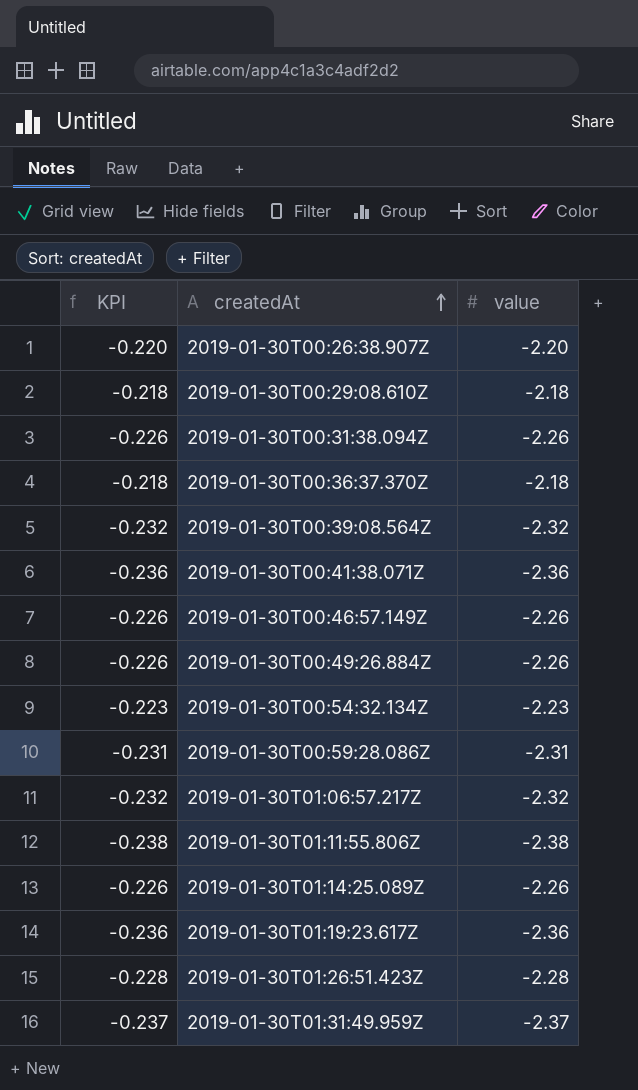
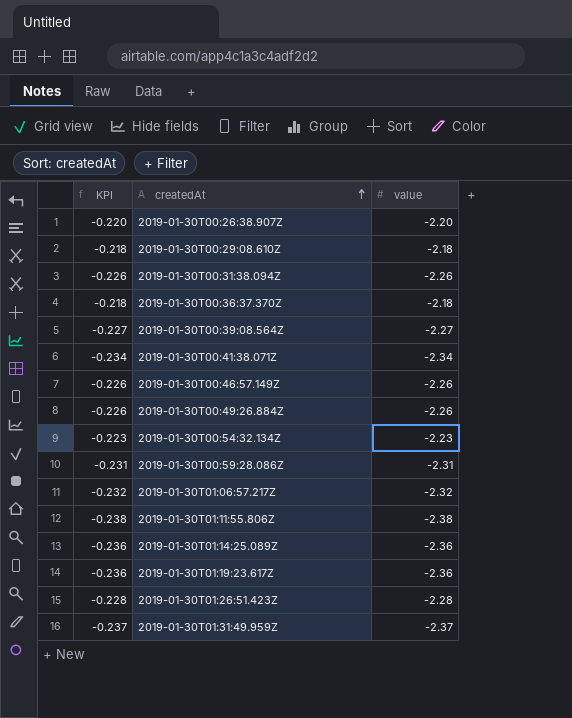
2019-01-30T00:39:08.564Z | KPI: -0.232 -> -0.227
2019-01-30T00:39:08.564Z | value: -2.32 -> -2.27
2019-01-30T00:41:38.071Z | KPI: -0.236 -> -0.234
2019-01-30T00:41:38.071Z | value: -2.36 -> -2.34
2019-01-30T01:14:25.089Z | KPI: -0.226 -> -0.236
2019-01-30T01:14:25.089Z | value: -2.26 -> -2.36

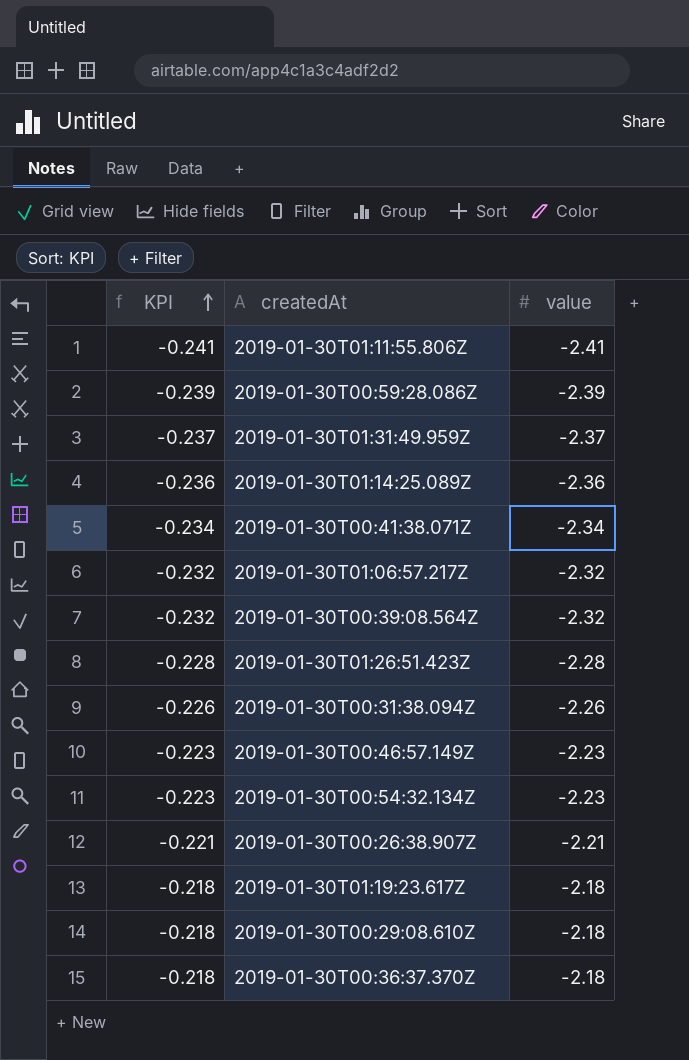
row order: createdAt ascending -> KPI ascending
row 2019-01-30T00:49:26.884Z: -0.226 | -2.26 -> none
2019-01-30T01:11:55.806Z | KPI: -0.238 -> -0.241
2019-01-30T01:11:55.806Z | value: -2.38 -> -2.41
2019-01-30T00:59:28.086Z | KPI: -0.231 -> -0.239
2019-01-30T00:59:28.086Z | value: -2.31 -> -2.39
2019-01-30T00:39:08.564Z | KPI: -0.227 -> -0.232
2019-01-30T00:39:08.564Z | value: -2.27 -> -2.32
2019-01-30T00:46:57.149Z | KPI: -0.226 -> -0.223
2019-01-30T00:46:57.149Z | value: -2.26 -> -2.23
2019-01-30T00:26:38.907Z | KPI: -0.220 -> -0.221
2019-01-30T00:26:38.907Z | value: -2.20 -> -2.21
2019-01-30T01:19:23.617Z | KPI: -0.236 -> -0.218
2019-01-30T01:19:23.617Z | value: -2.36 -> -2.18

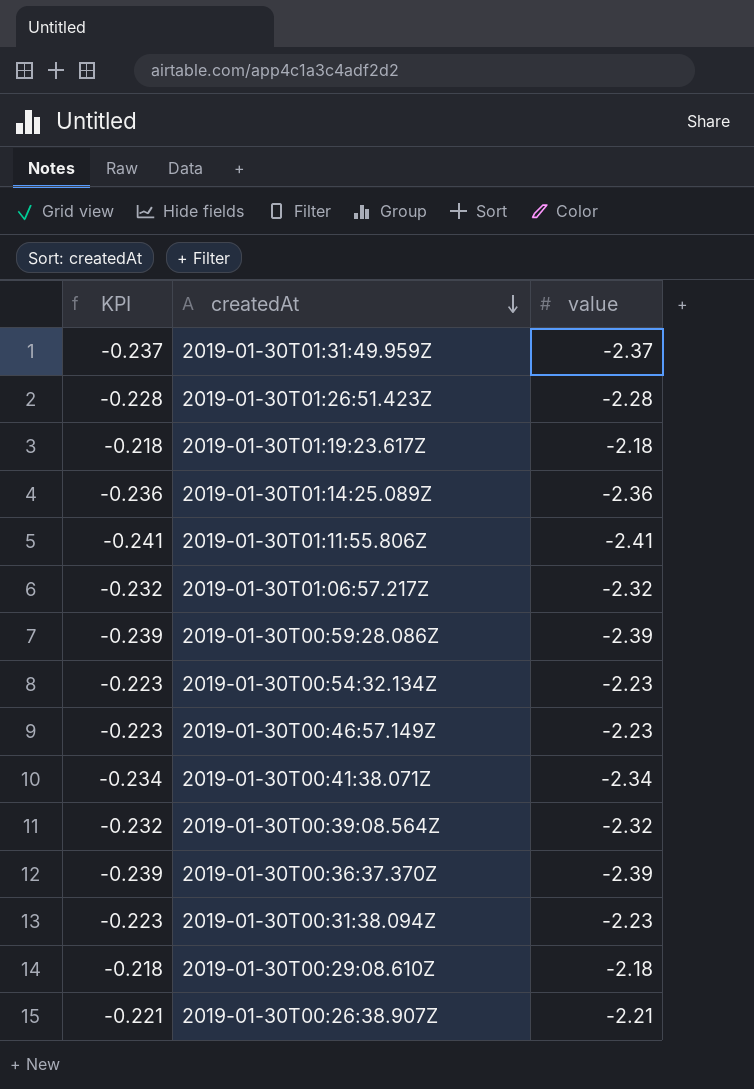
row order: KPI ascending -> createdAt descending
2019-01-30T00:36:37.370Z | KPI: -0.218 -> -0.239
2019-01-30T00:36:37.370Z | value: -2.18 -> -2.39
2019-01-30T00:31:38.094Z | KPI: -0.226 -> -0.223
2019-01-30T00:31:38.094Z | value: -2.26 -> -2.23

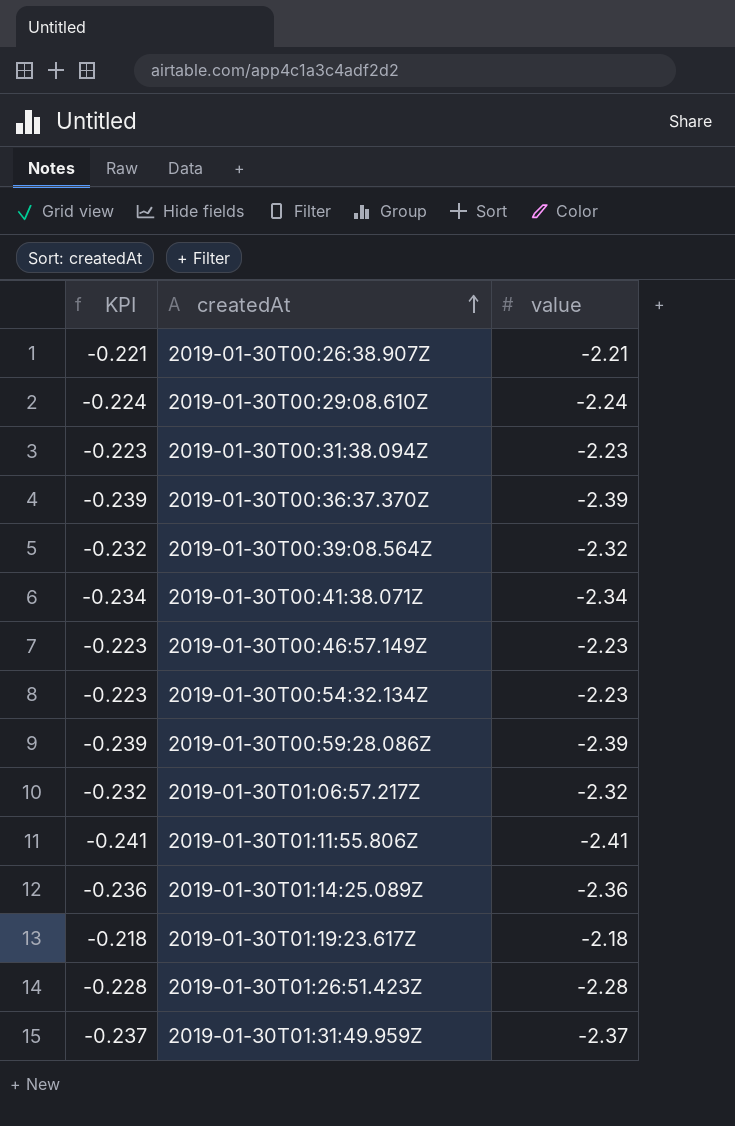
row order: createdAt descending -> createdAt ascending
2019-01-30T00:29:08.610Z | KPI: -0.218 -> -0.224
2019-01-30T00:29:08.610Z | value: -2.18 -> -2.24

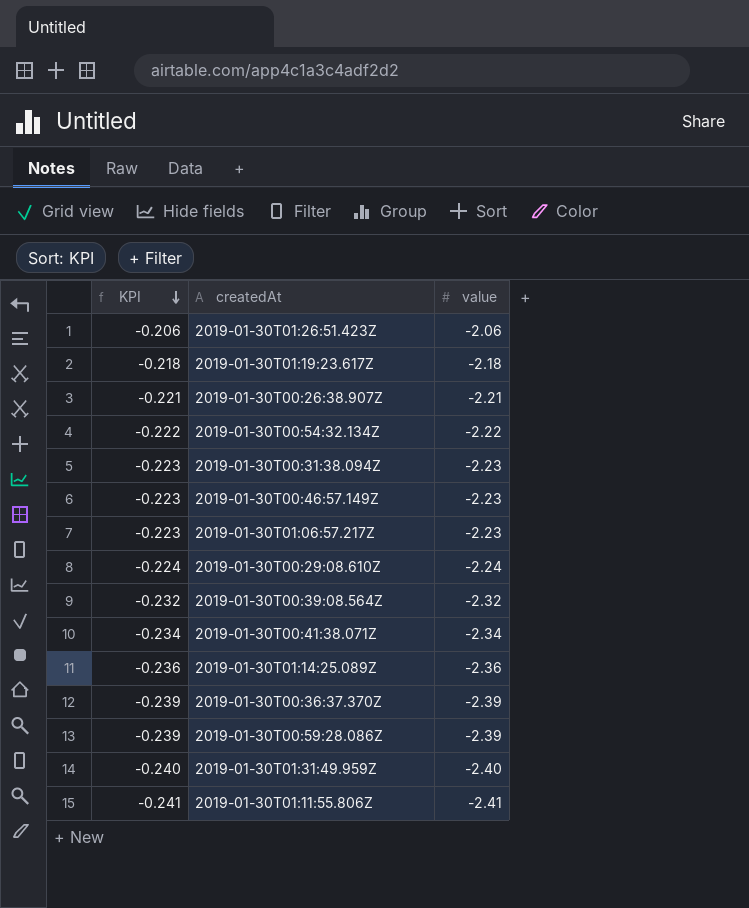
row order: createdAt ascending -> KPI descending
2019-01-30T01:26:51.423Z | KPI: -0.228 -> -0.206
2019-01-30T01:26:51.423Z | value: -2.28 -> -2.06
2019-01-30T00:54:32.134Z | KPI: -0.223 -> -0.222
2019-01-30T00:54:32.134Z | value: -2.23 -> -2.22
2019-01-30T01:06:57.217Z | KPI: -0.232 -> -0.223
2019-01-30T01:06:57.217Z | value: -2.32 -> -2.23
2019-01-30T01:31:49.959Z | KPI: -0.237 -> -0.240
2019-01-30T01:31:49.959Z | value: -2.37 -> -2.40

